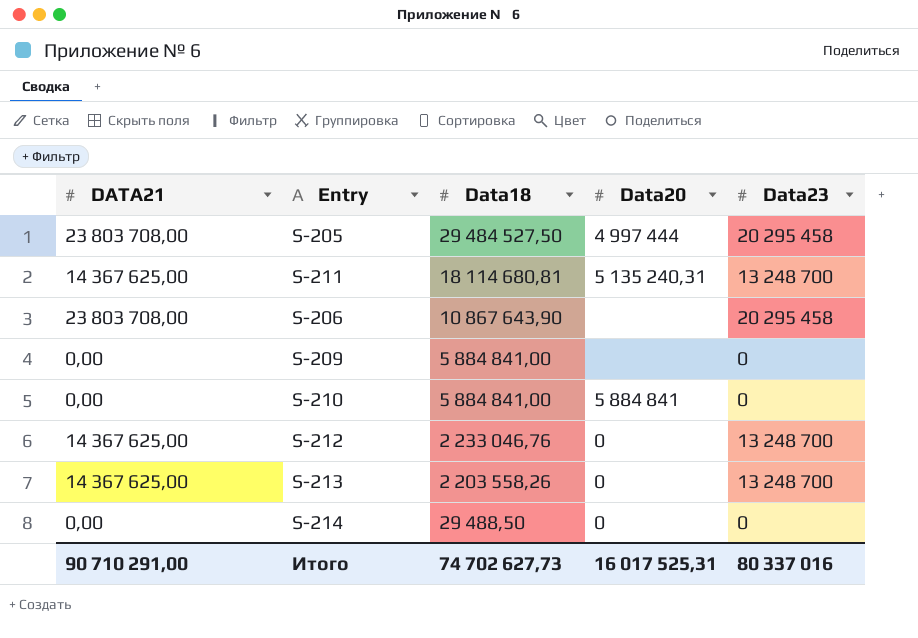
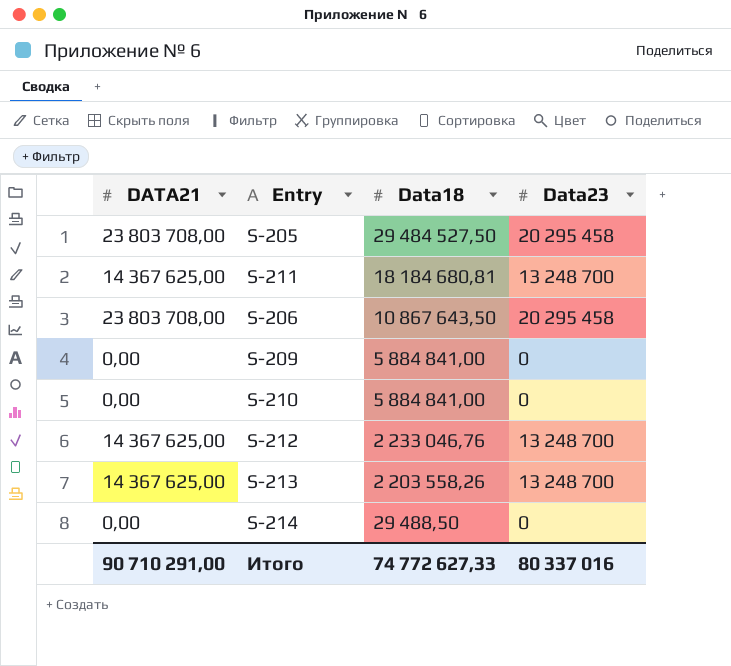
column Data20 | position: 4 -> none
S-211 | Data18: 18 114 680,81 -> 18 184 680,81
S-206 | Data18: 10 867 643,90 -> 10 867 643,50
Итого | Data18: 74 702 627,73 -> 74 772 627,33

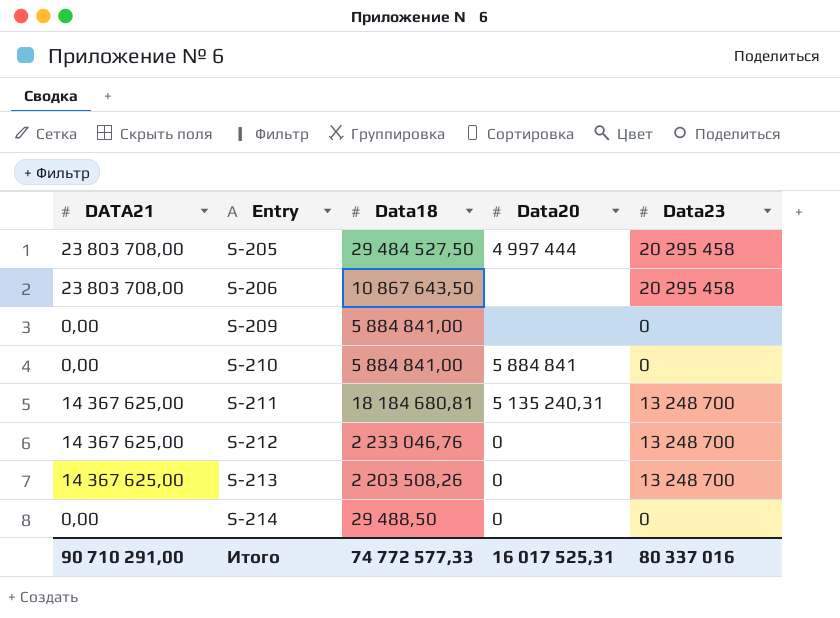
row order: Data18 descending -> Entry ascending
column Data20 | position: none -> 4
S-213 | Data18: 2 203 558,26 -> 2 203 508,26
Итого | Data18: 74 772 627,33 -> 74 772 577,33

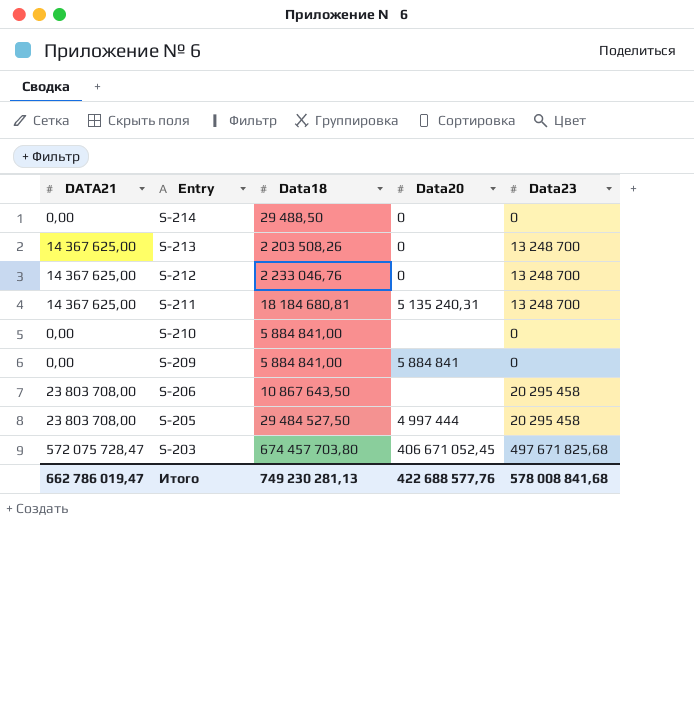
row order: Entry ascending -> Entry descending
S-210 | Data20: 5 884 841 -> none
S-209 | Data20: none -> 5 884 841
row S-203: none -> 572 075 728,47 | 674 457 703,80 | 406 671 052,45 | 497 671 825,68
Итого | DATA21: 90 710 291,00 -> 662 786 019,47
Итого | Data18: 74 772 577,33 -> 749 230 281,13
Итого | Data20: 16 017 525,31 -> 422 688 577,76
Итого | Data23: 80 337 016 -> 578 008 841,68

